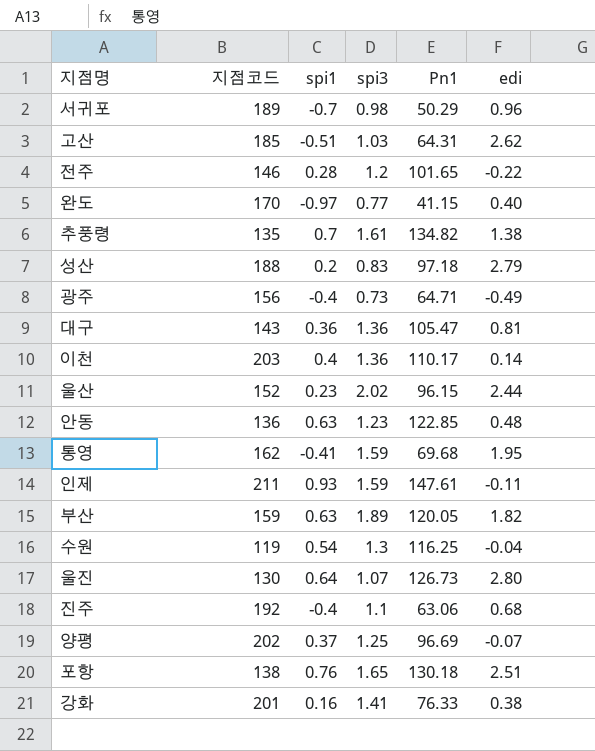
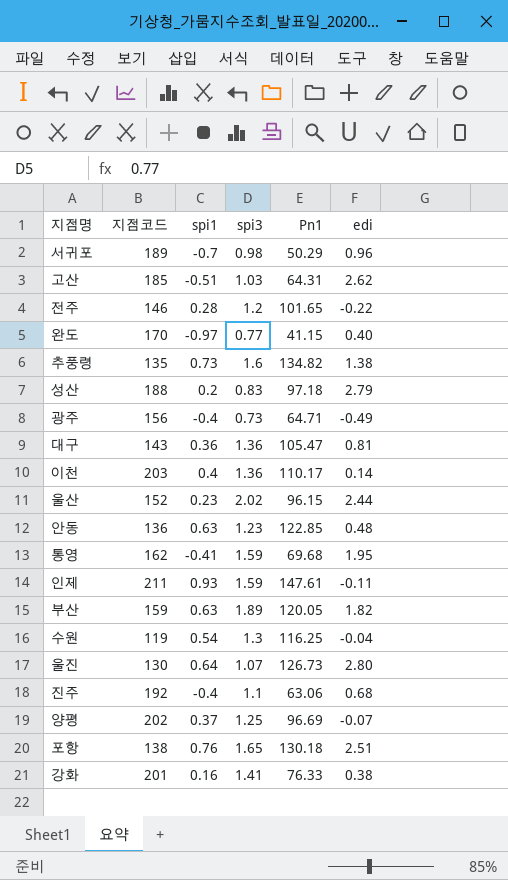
추풍령 | spi1: 0.7 -> 0.73
추풍령 | spi3: 1.61 -> 1.6

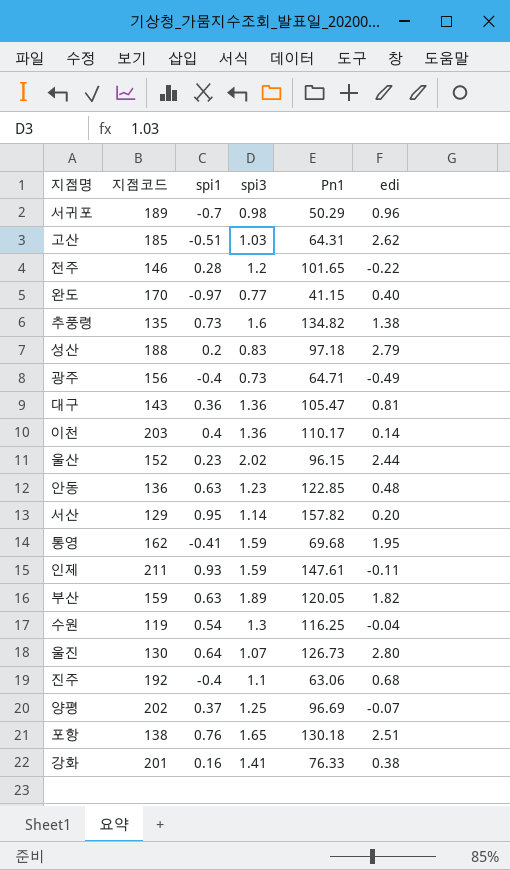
row 서산: none -> 129 | 0.95 | 1.14 | 157.82 | 0.20

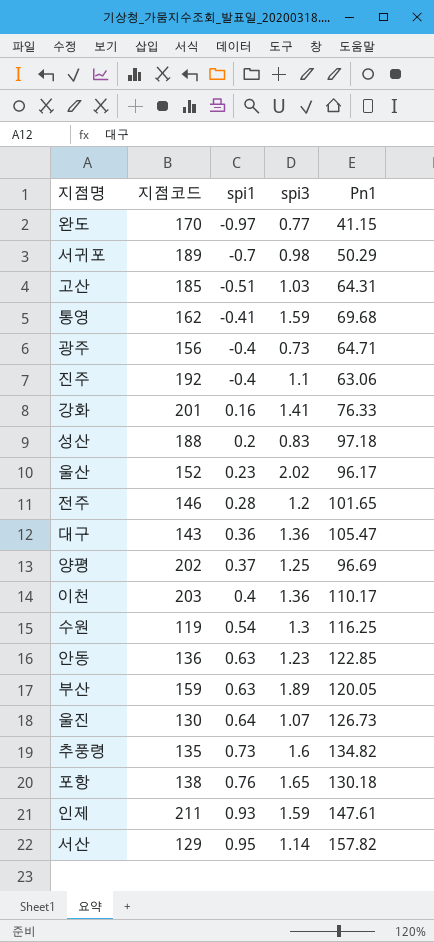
row order: none -> spi1 ascending
column edi | position: 6 -> none
울산 | Pn1: 96.15 -> 96.17

